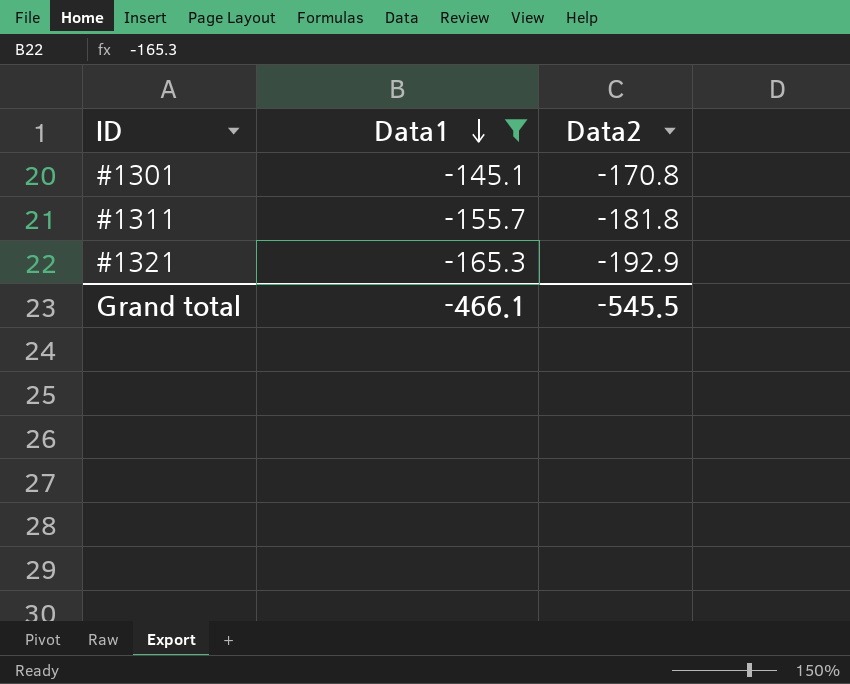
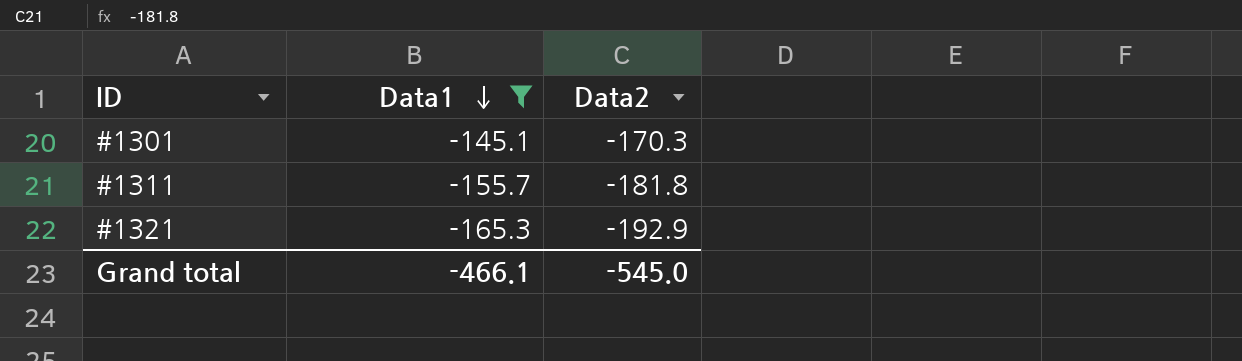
#1301 | Data2: -170.8 -> -170.3
Grand total | Data2: -545.5 -> -545.0

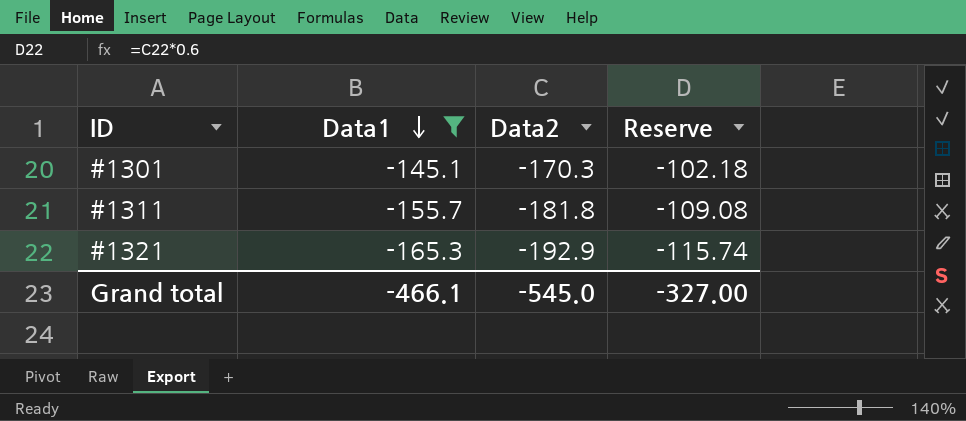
column Reserve | formula: none -> [Data2] * 0.6

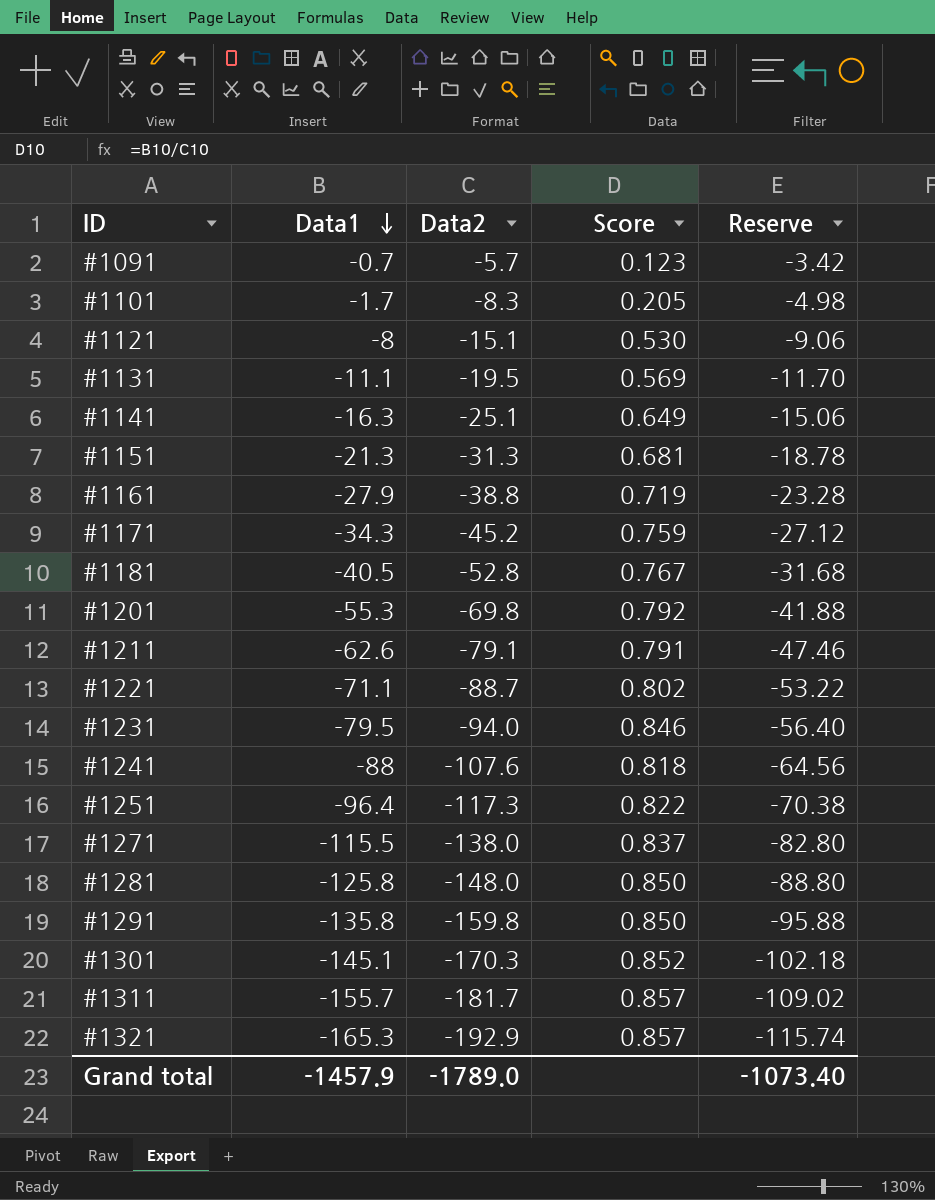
filter: Data1 <= -145.1 -> none
column Score | formula: none -> [Data1] / [Data2]
#1311 | Data2: -181.8 -> -181.7
#1311 | Reserve: -109.08 -> -109.02
Grand total | Data1: -466.1 -> -1457.9
Grand total | Data2: -545.0 -> -1789.0
Grand total | Reserve: -327.00 -> -1073.40

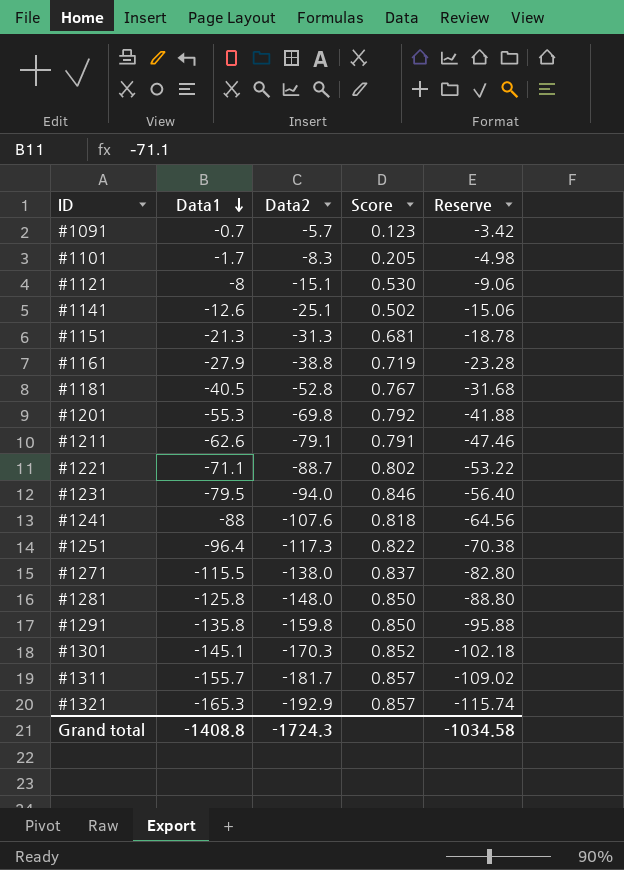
row #1131: -11.1 | -19.5 | 0.569 | -11.70 -> none
row #1171: -34.3 | -45.2 | 0.759 | -27.12 -> none
#1141 | Data1: -16.3 -> -12.6
#1141 | Score: 0.649 -> 0.502
Grand total | Data1: -1457.9 -> -1408.8
Grand total | Data2: -1789.0 -> -1724.3
Grand total | Reserve: -1073.40 -> -1034.58

